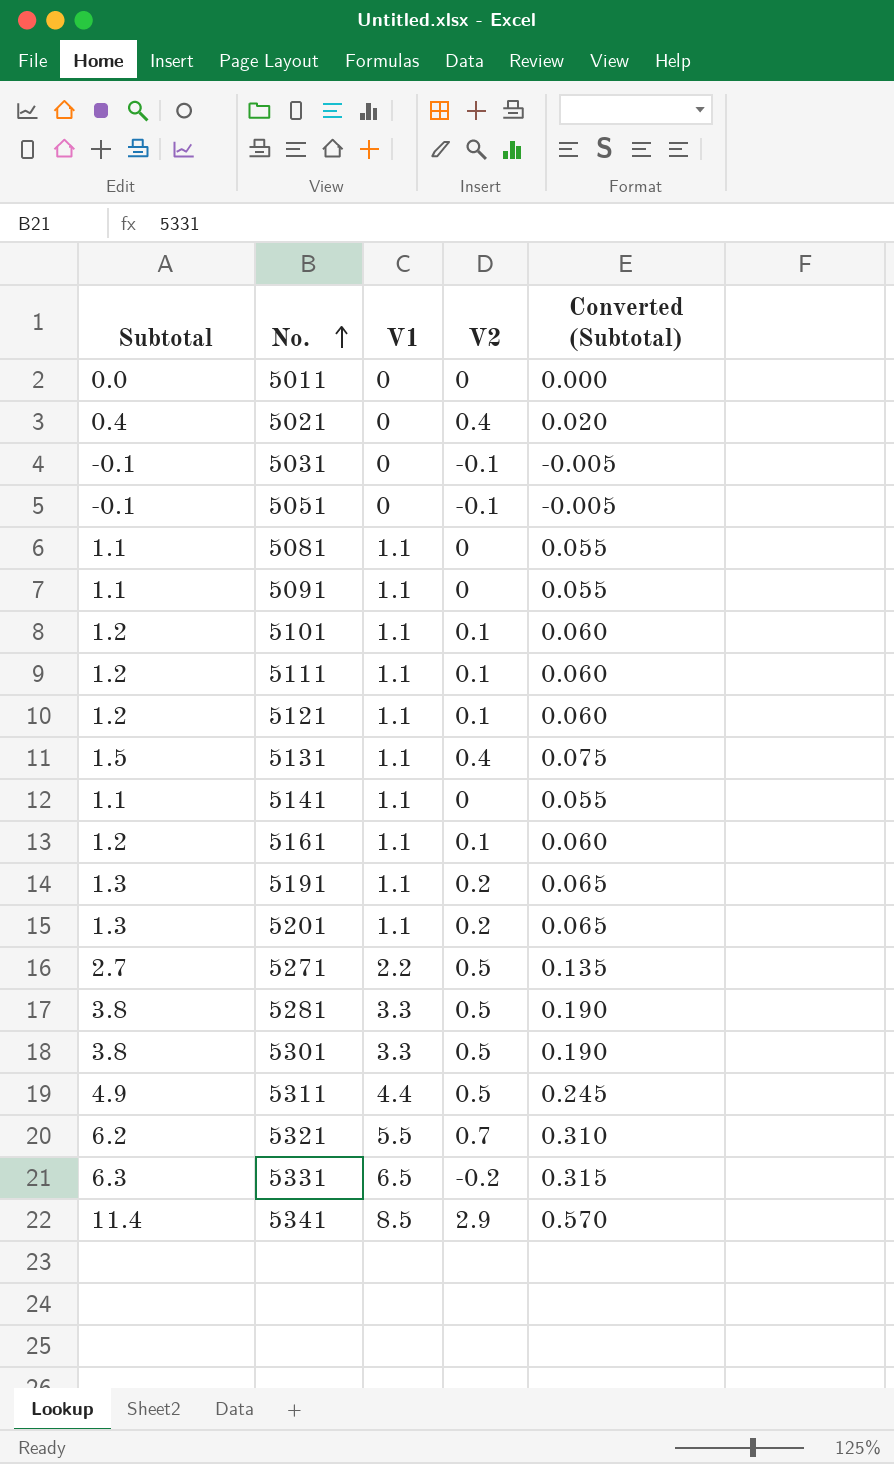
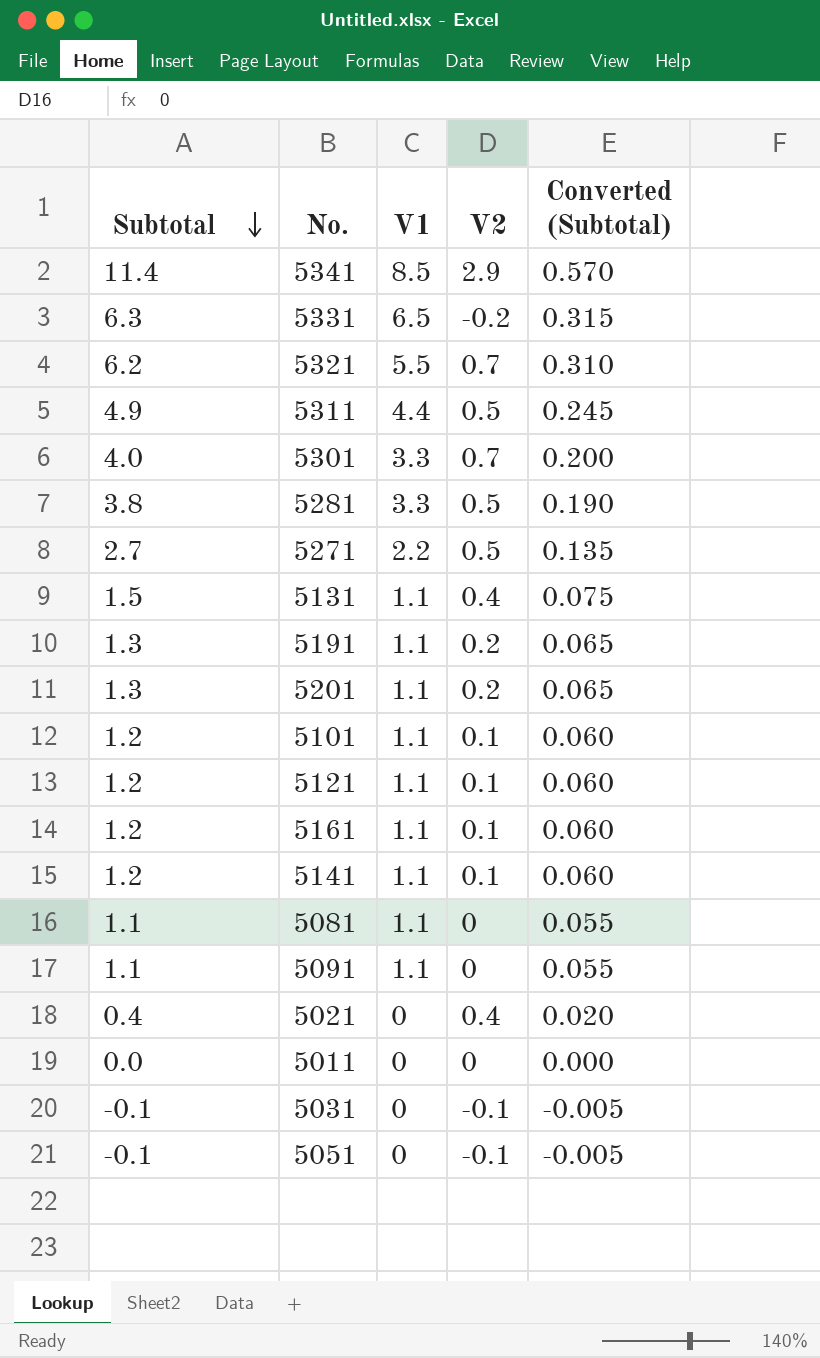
row order: No. ascending -> Subtotal descending
row 5111: 1.2 | 1.1 | 0.1 | 0.060 -> none
5301 | Subtotal: 3.8 -> 4.0
5301 | V2: 0.5 -> 0.7
5301 | Converted (Subtotal): 0.190 -> 0.200
5141 | Subtotal: 1.1 -> 1.2
5141 | V2: 0 -> 0.1
5141 | Converted (Subtotal): 0.055 -> 0.060

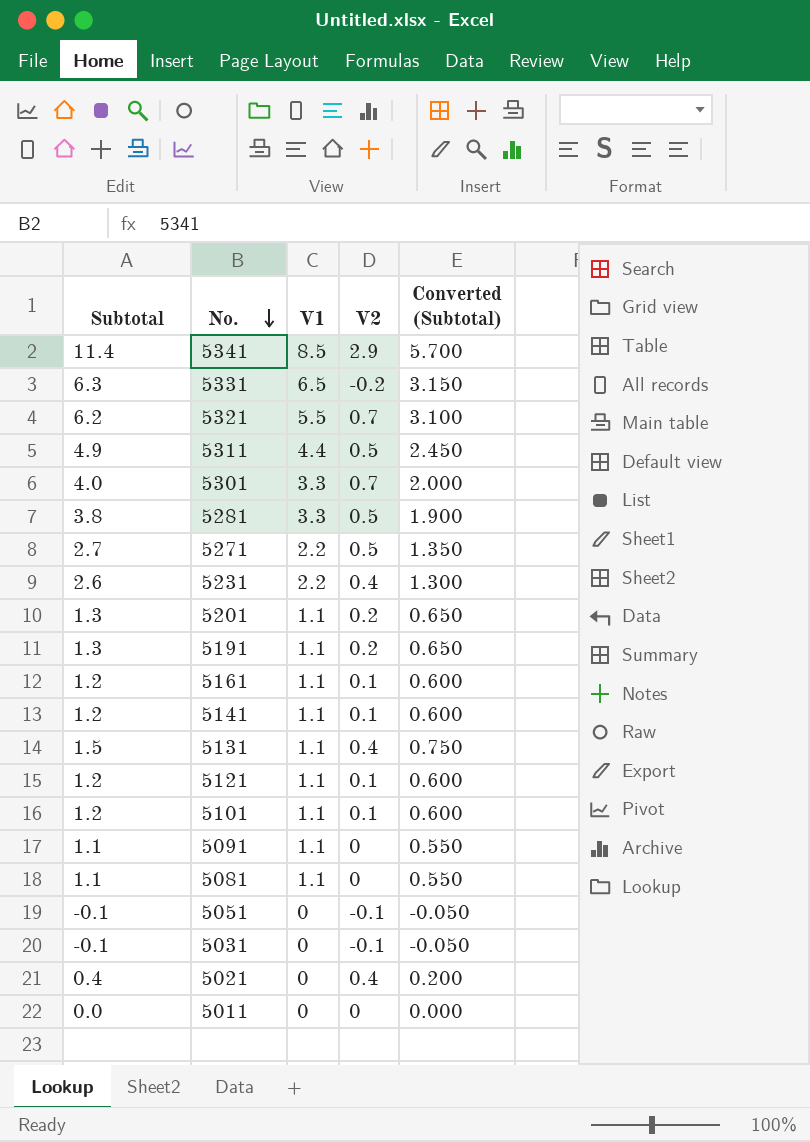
row order: Subtotal descending -> No. descending
column Converted (Subtotal) | formula: [Subtotal] * 0.05 -> [Subtotal] * 0.5
row 5231: none -> 2.6 | 2.2 | 0.4 | 1.300

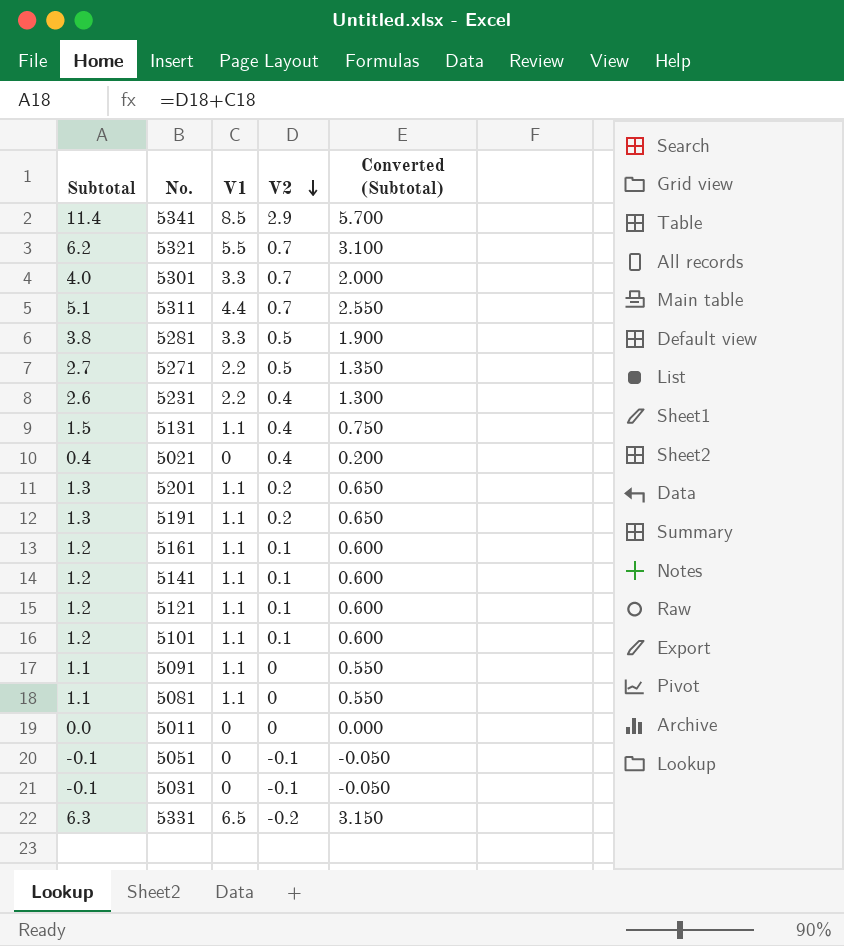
row order: No. descending -> V2 descending
5311 | Subtotal: 4.9 -> 5.1
5311 | V2: 0.5 -> 0.7
5311 | Converted (Subtotal): 2.450 -> 2.550

